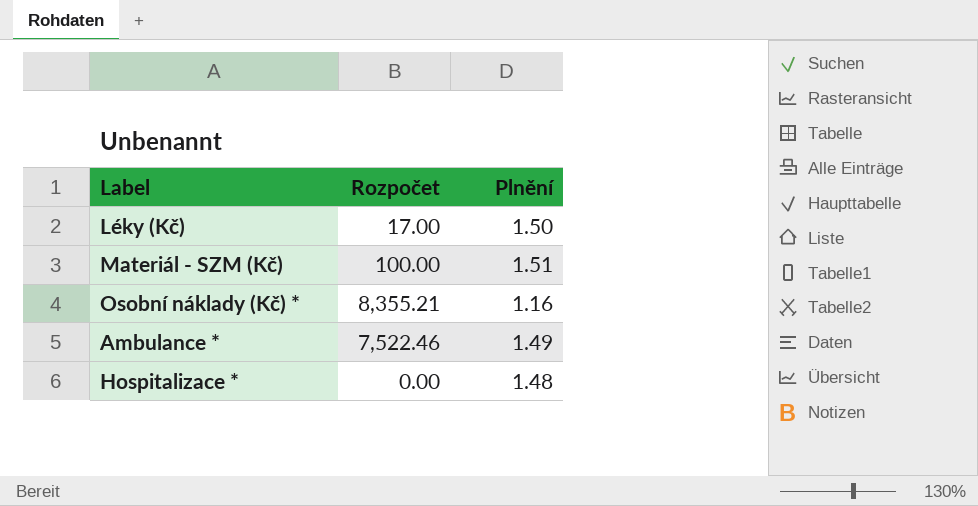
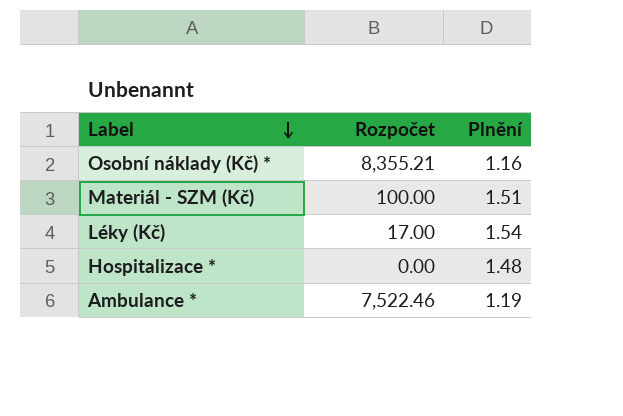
row order: none -> Label descending
Léky (Kč) | Plnění: 1.50 -> 1.54
Ambulance * | Plnění: 1.49 -> 1.19

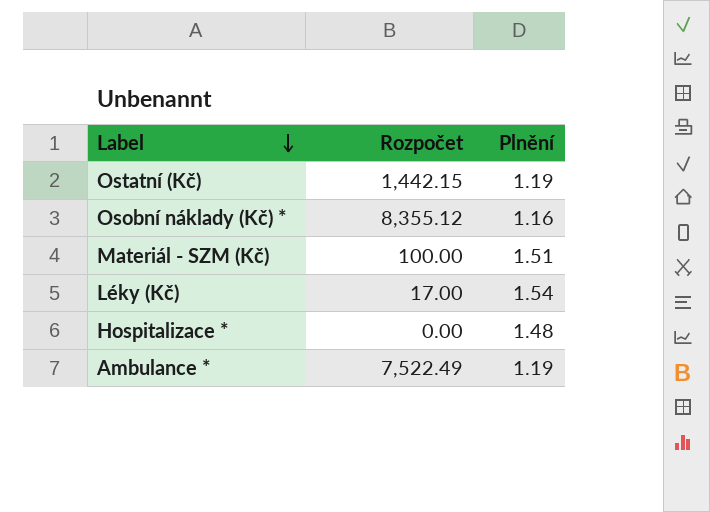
row Ostatní (Kč): none -> 1,442.15 | 1.19
Osobní náklady (Kč) * | Rozpočet: 8,355.21 -> 8,355.12
Ambulance * | Rozpočet: 7,522.46 -> 7,522.49

